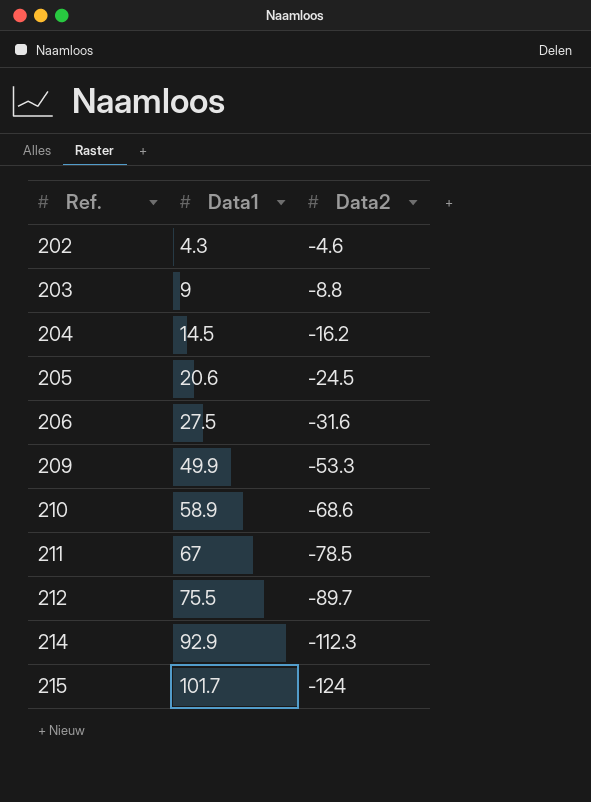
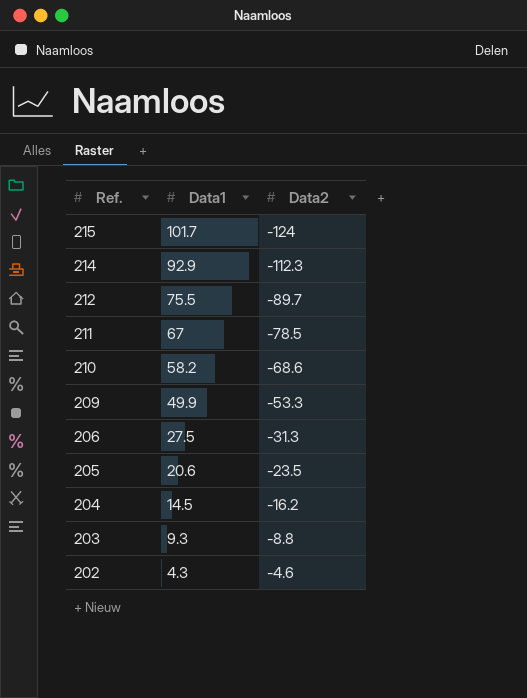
row order: Ref. ascending -> Ref. descending
210 | Data1: 58.9 -> 58.2
206 | Data2: -31.6 -> -31.3
205 | Data2: -24.5 -> -23.5
203 | Data1: 9 -> 9.3

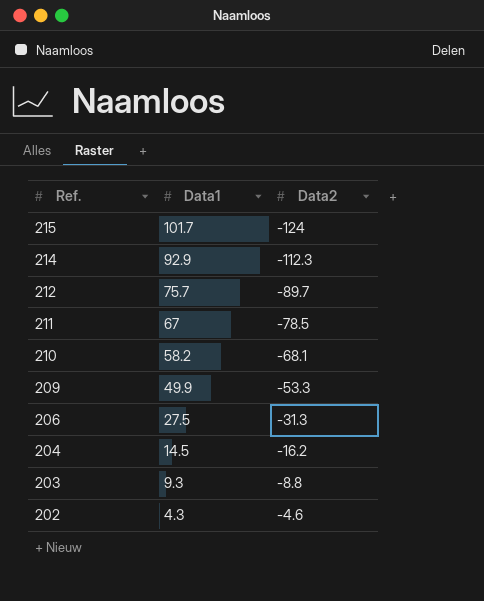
row 205: 20.6 | -23.5 -> none
212 | Data1: 75.5 -> 75.7
210 | Data2: -68.6 -> -68.1

